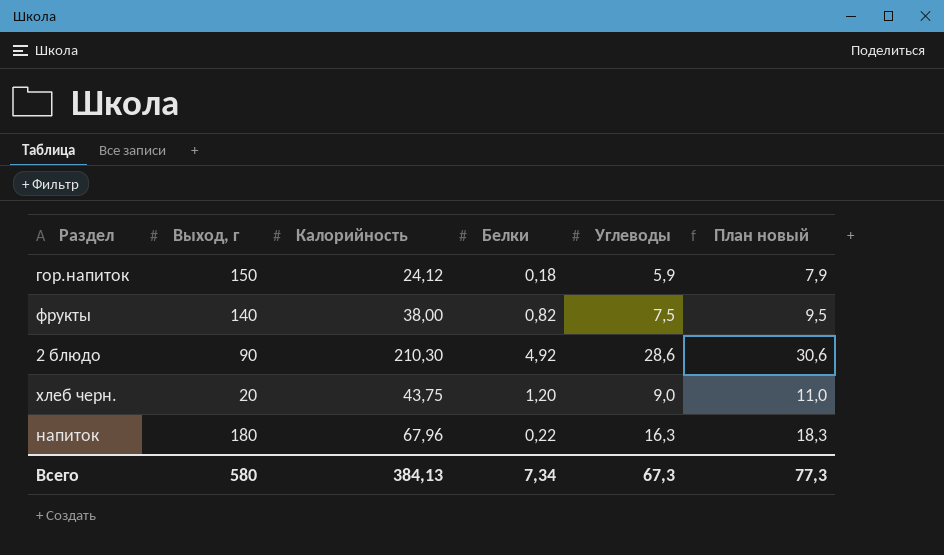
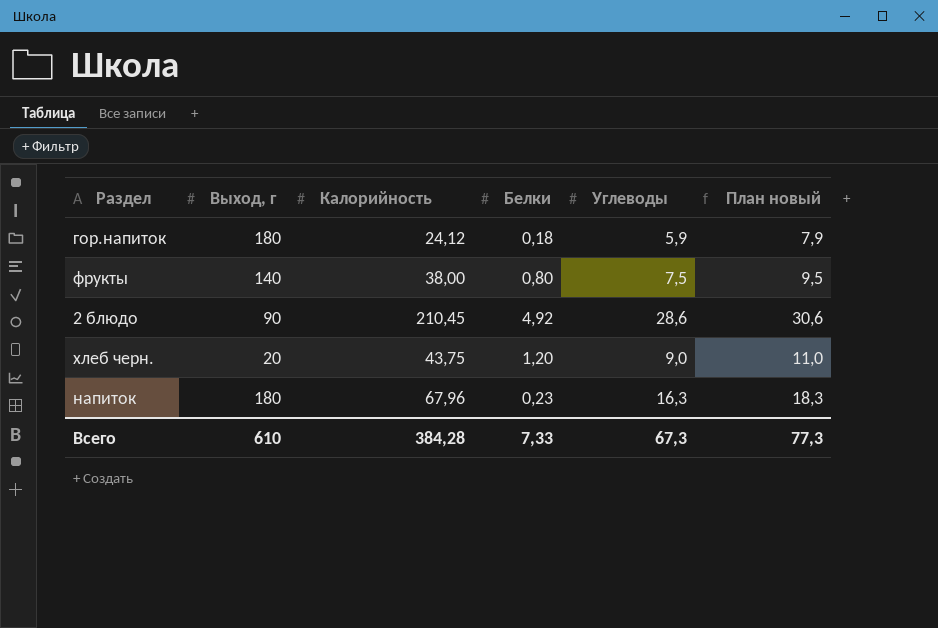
гор.напиток | Выход, г: 150 -> 180
фрукты | Белки: 0,82 -> 0,80
2 блюдо | Калорийность: 210,30 -> 210,45
напиток | Белки: 0,22 -> 0,23
Всего | Выход, г: 580 -> 610
Всего | Калорийность: 384,13 -> 384,28
Всего | Белки: 7,34 -> 7,33

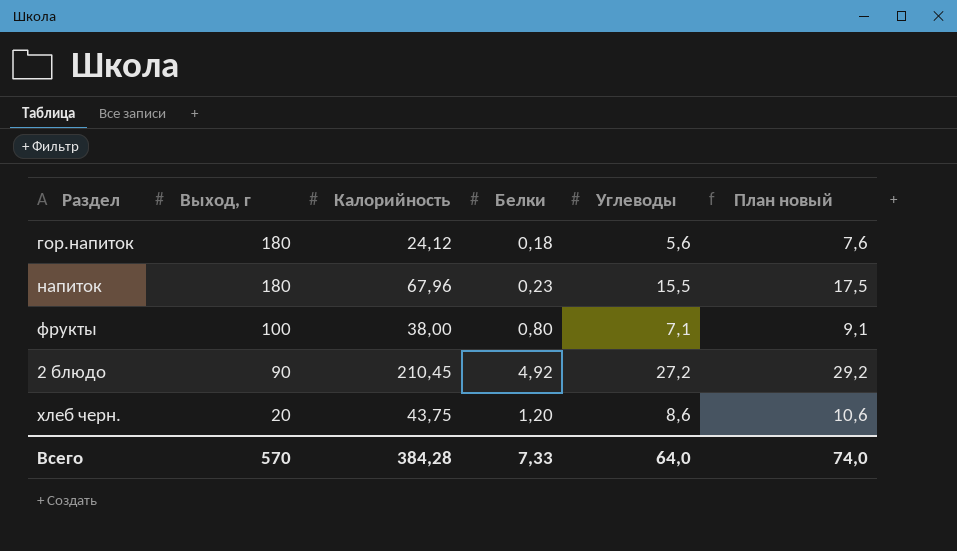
row order: none -> Выход, г descending
гор.напиток | Углеводы: 5,9 -> 5,6
гор.напиток | План новый: 7,9 -> 7,6
напиток | Углеводы: 16,3 -> 15,5
напиток | План новый: 18,3 -> 17,5
фрукты | Выход, г: 140 -> 100
фрукты | Углеводы: 7,5 -> 7,1
фрукты | План новый: 9,5 -> 9,1
2 блюдо | Углеводы: 28,6 -> 27,2
2 блюдо | План новый: 30,6 -> 29,2
хлеб черн. | Углеводы: 9,0 -> 8,6
хлеб черн. | План новый: 11,0 -> 10,6
Всего | Выход, г: 610 -> 570
Всего | Углеводы: 67,3 -> 64,0
Всего | План новый: 77,3 -> 74,0

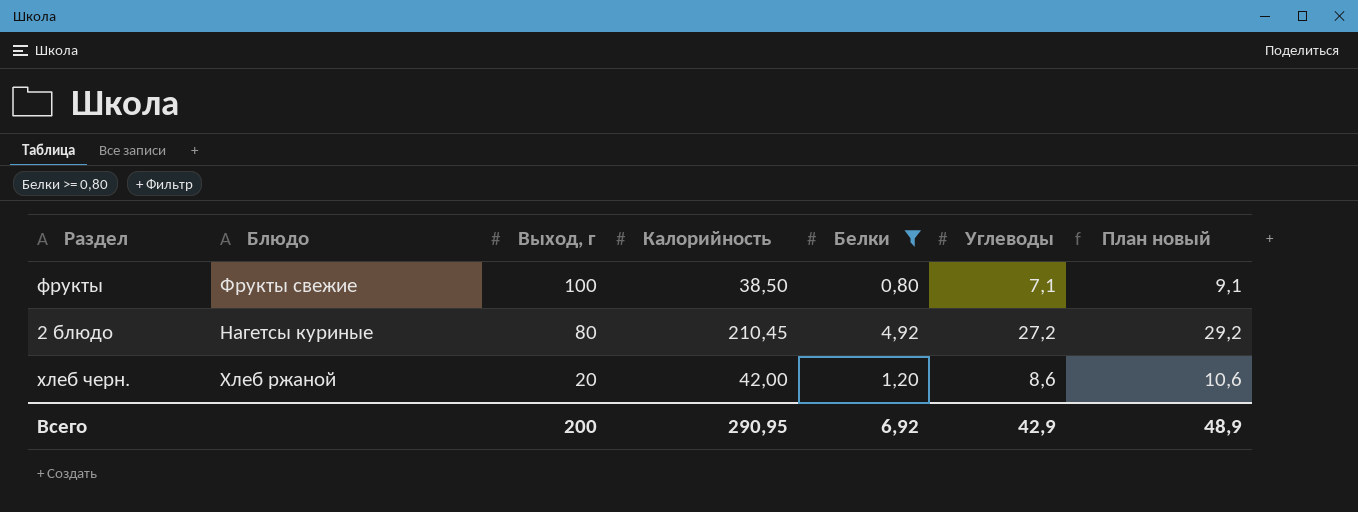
filter: none -> Белки >= 0,80
column Блюдо | position: none -> 2
фрукты | Калорийность: 38,00 -> 38,50
2 блюдо | Выход, г: 90 -> 80
хлеб черн. | Калорийность: 43,75 -> 42,00
Всего | Выход, г: 570 -> 200
Всего | Калорийность: 384,28 -> 290,95
Всего | Белки: 7,33 -> 6,92
Всего | Углеводы: 64,0 -> 42,9
Всего | План новый: 74,0 -> 48,9

